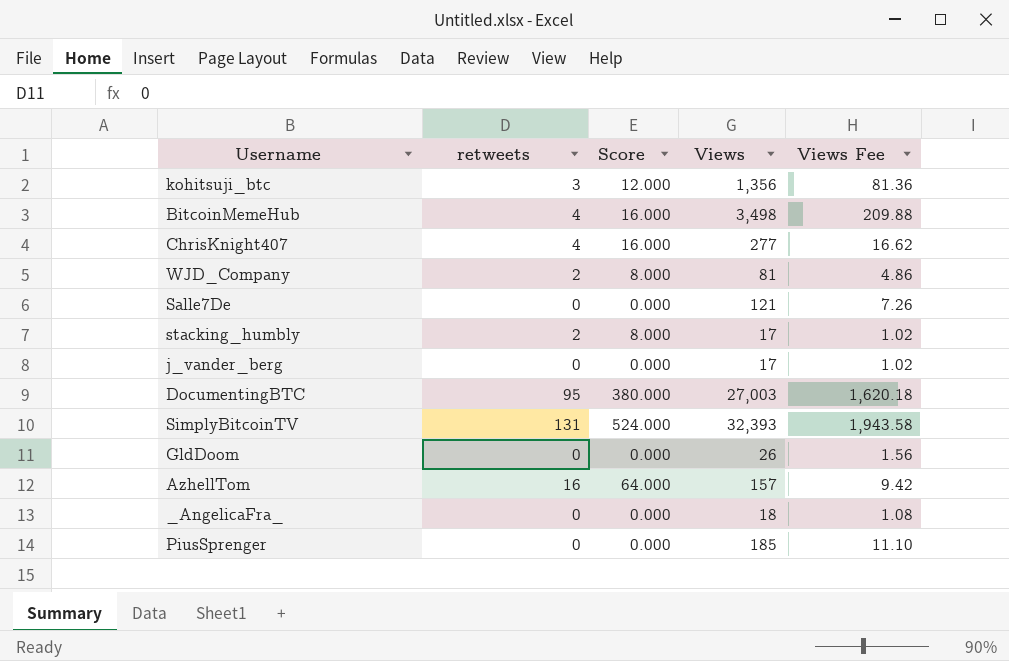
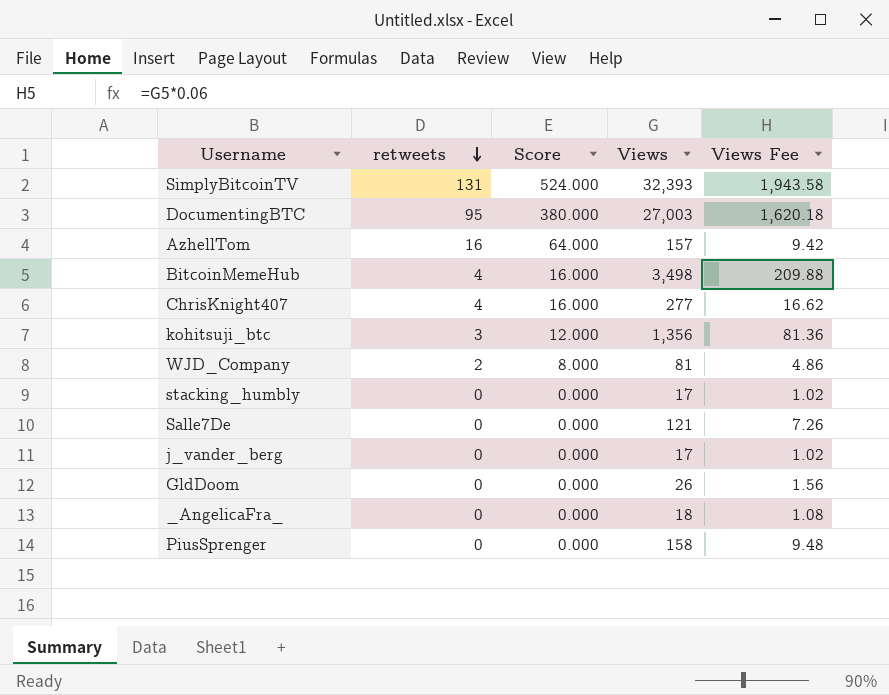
row order: none -> retweets descending
stacking_humbly | retweets: 2 -> 0
stacking_humbly | Score: 8.000 -> 0.000
PiusSprenger | Views: 185 -> 158
PiusSprenger | Views Fee: 11.10 -> 9.48

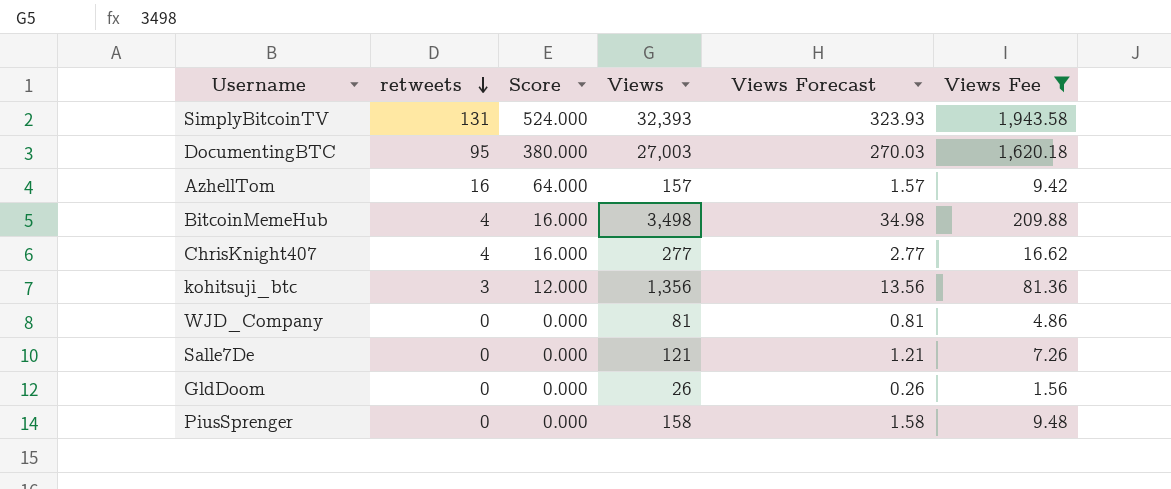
filter: none -> Views Fee >= 1.56
column Views Forecast | formula: none -> [Views] * 0.01
WJD_Company | retweets: 2 -> 0
WJD_Company | Score: 8.000 -> 0.000

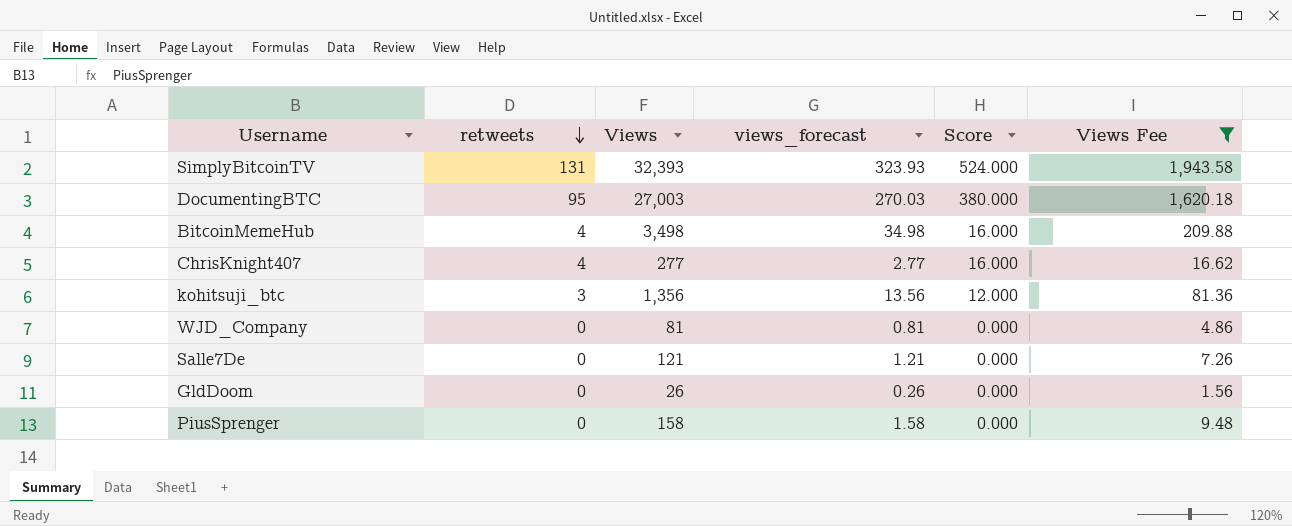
column name: Views Forecast -> views_forecast
column Score | position: 3 -> 5
row AzhellTom: 16 | 64.000 | 157 | 1.57 | 9.42 -> none

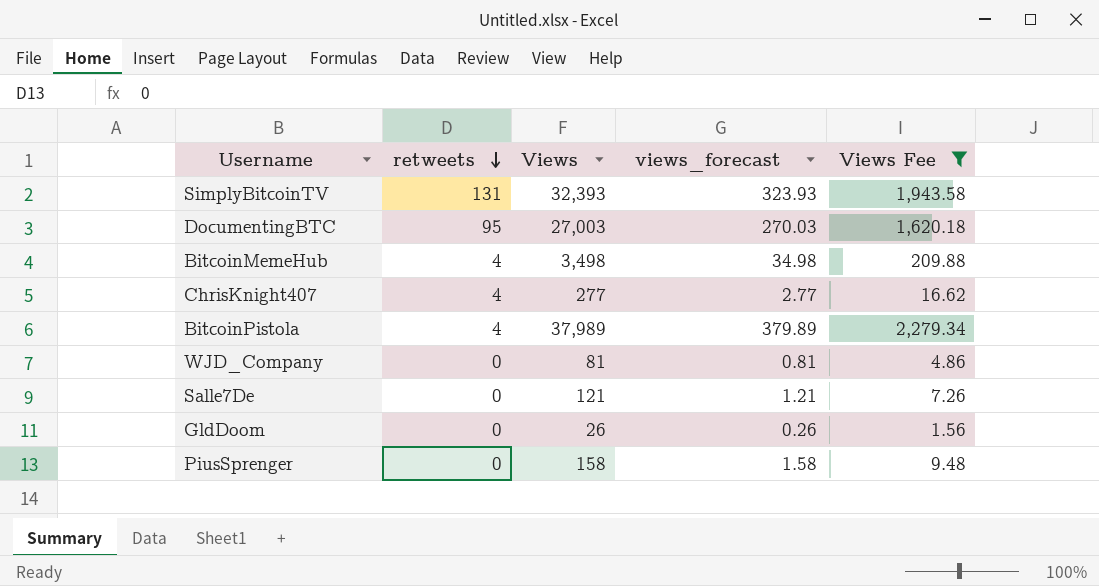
column Score | formula: [retweets] * 4 -> none
row kohitsuji_btc: 3 | 1,356 | 13.56 | 12.000 | 81.36 -> none
row BitcoinPistola: none -> 4 | 37,989 | 379.89 | 2,279.34

